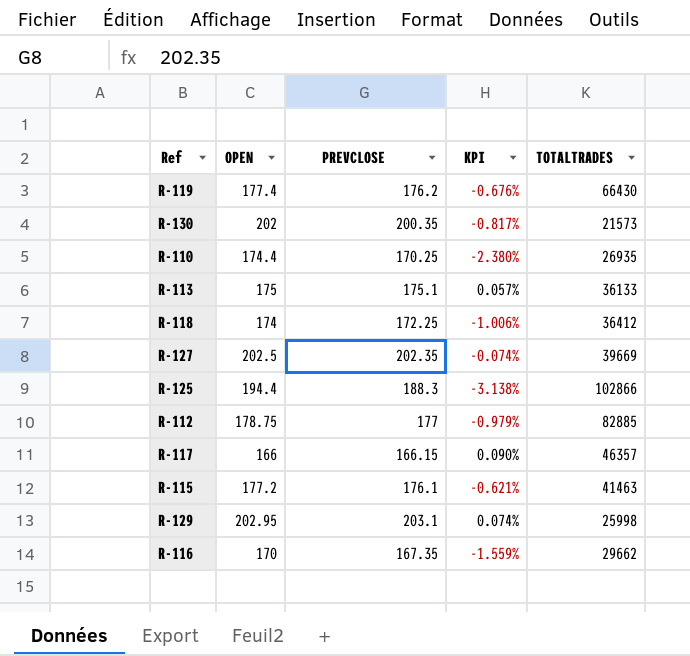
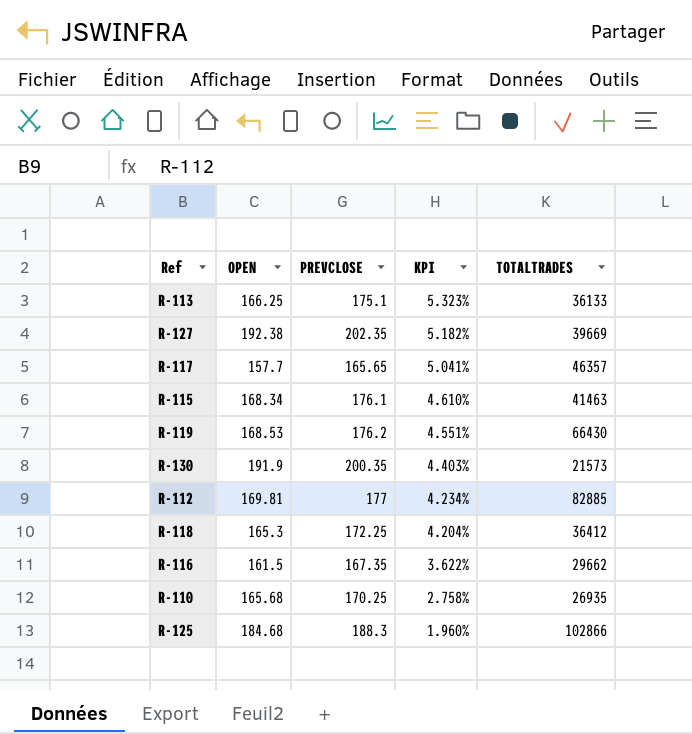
row order: none -> KPI descending
row R-129: 202.95 | 203.1 | 0.074% | 25998 -> none
R-113 | OPEN: 175 -> 166.25
R-113 | KPI: 0.057% -> 5.323%
R-127 | OPEN: 202.5 -> 192.38
R-127 | KPI: -0.074% -> 5.182%
R-117 | OPEN: 166 -> 157.7
R-117 | PREVCLOSE: 166.15 -> 165.65
R-117 | KPI: 0.090% -> 5.041%
R-115 | OPEN: 177.2 -> 168.34
R-115 | KPI: -0.621% -> 4.610%
R-119 | OPEN: 177.4 -> 168.53
R-119 | KPI: -0.676% -> 4.551%
R-130 | OPEN: 202 -> 191.9
R-130 | KPI: -0.817% -> 4.403%
R-112 | OPEN: 178.75 -> 169.81
R-112 | KPI: -0.979% -> 4.234%
R-118 | OPEN: 174 -> 165.3
R-118 | KPI: -1.006% -> 4.204%
R-116 | OPEN: 170 -> 161.5
R-116 | KPI: -1.559% -> 3.622%
R-110 | OPEN: 174.4 -> 165.68
R-110 | KPI: -2.380% -> 2.758%
R-125 | OPEN: 194.4 -> 184.68
R-125 | KPI: -3.138% -> 1.960%

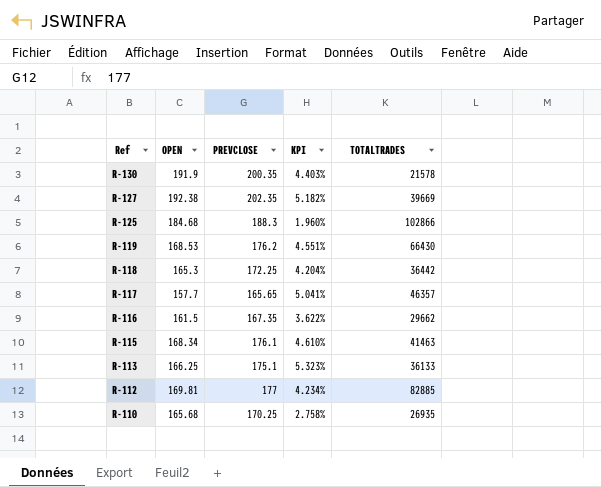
row order: KPI descending -> Ref descending
R-130 | TOTALTRADES: 21573 -> 21578
R-118 | TOTALTRADES: 36412 -> 36442

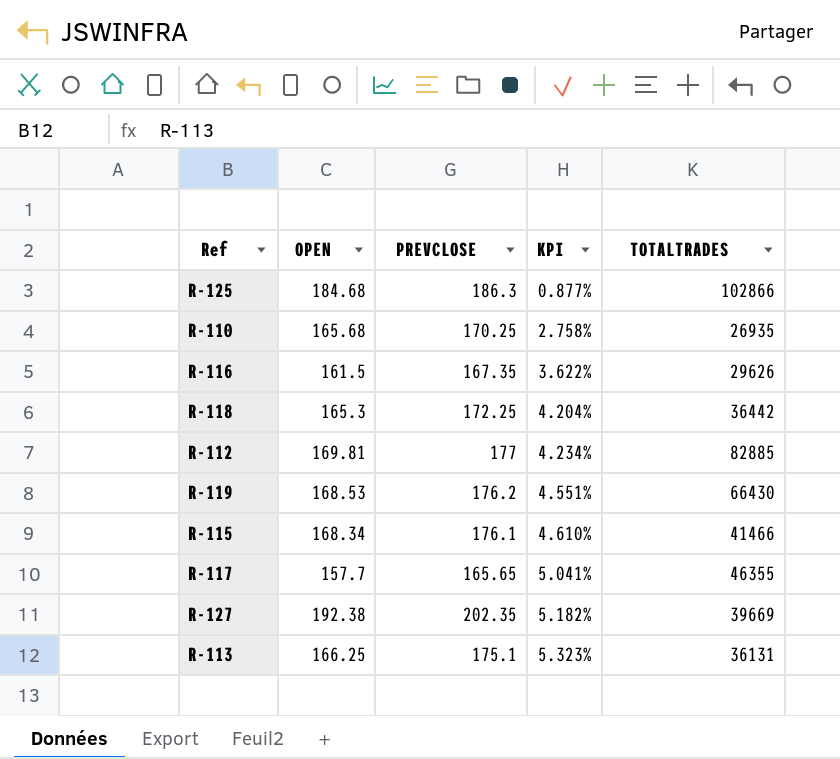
row order: Ref descending -> KPI ascending
row R-130: 191.9 | 200.35 | 4.403% | 21578 -> none
R-125 | PREVCLOSE: 188.3 -> 186.3
R-125 | KPI: 1.960% -> 0.877%
R-116 | TOTALTRADES: 29662 -> 29626
R-115 | TOTALTRADES: 41463 -> 41466
R-117 | TOTALTRADES: 46357 -> 46355
R-113 | TOTALTRADES: 36133 -> 36131

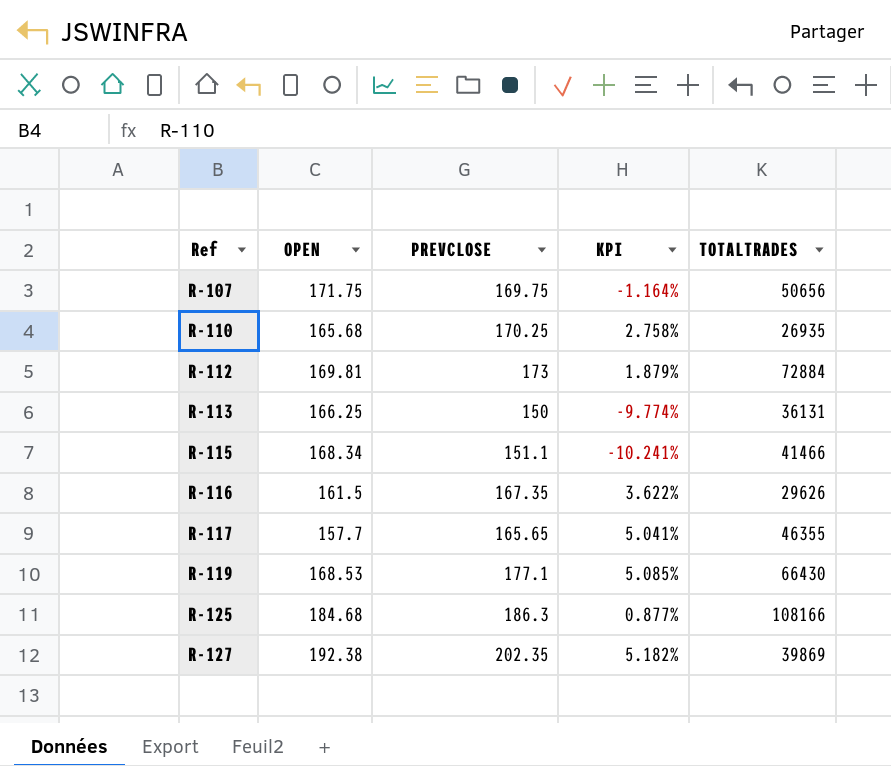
row order: KPI ascending -> Ref ascending
row R-118: 165.3 | 172.25 | 4.204% | 36442 -> none
row R-107: none -> 171.75 | 169.75 | -1.164% | 50656
R-112 | PREVCLOSE: 177 -> 173
R-112 | KPI: 4.234% -> 1.879%
R-112 | TOTALTRADES: 82885 -> 72884
R-113 | PREVCLOSE: 175.1 -> 150
R-113 | KPI: 5.323% -> -9.774%
R-115 | PREVCLOSE: 176.1 -> 151.1
R-115 | KPI: 4.610% -> -10.241%
R-119 | PREVCLOSE: 176.2 -> 177.1
R-119 | KPI: 4.551% -> 5.085%
R-125 | TOTALTRADES: 102866 -> 108166
R-127 | TOTALTRADES: 39669 -> 39869

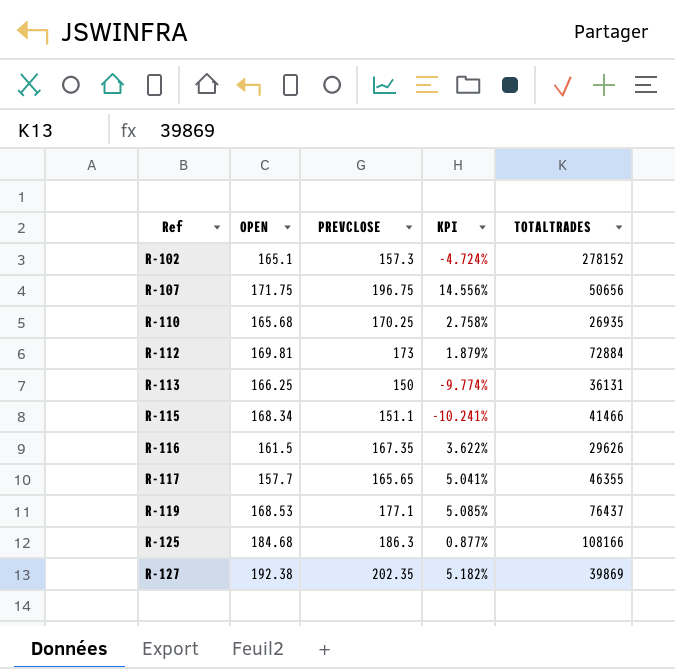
row R-102: none -> 165.1 | 157.3 | -4.724% | 278152
R-107 | PREVCLOSE: 169.75 -> 196.75
R-107 | KPI: -1.164% -> 14.556%
R-119 | TOTALTRADES: 66430 -> 76437

